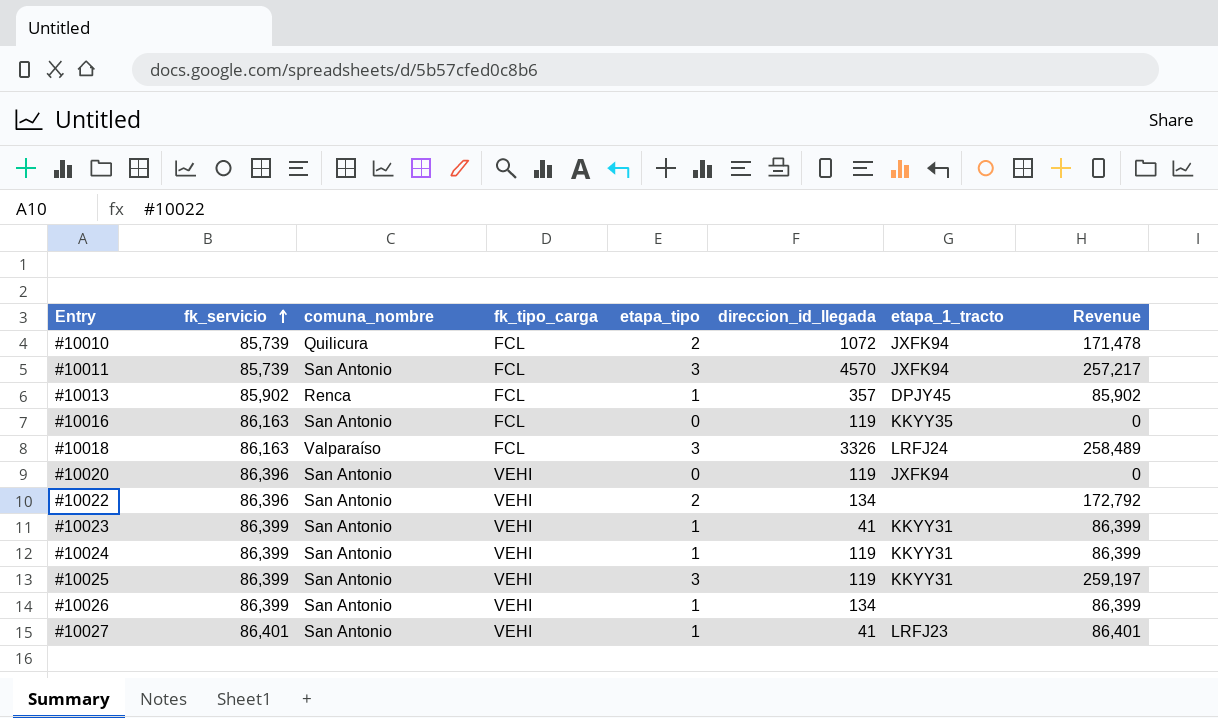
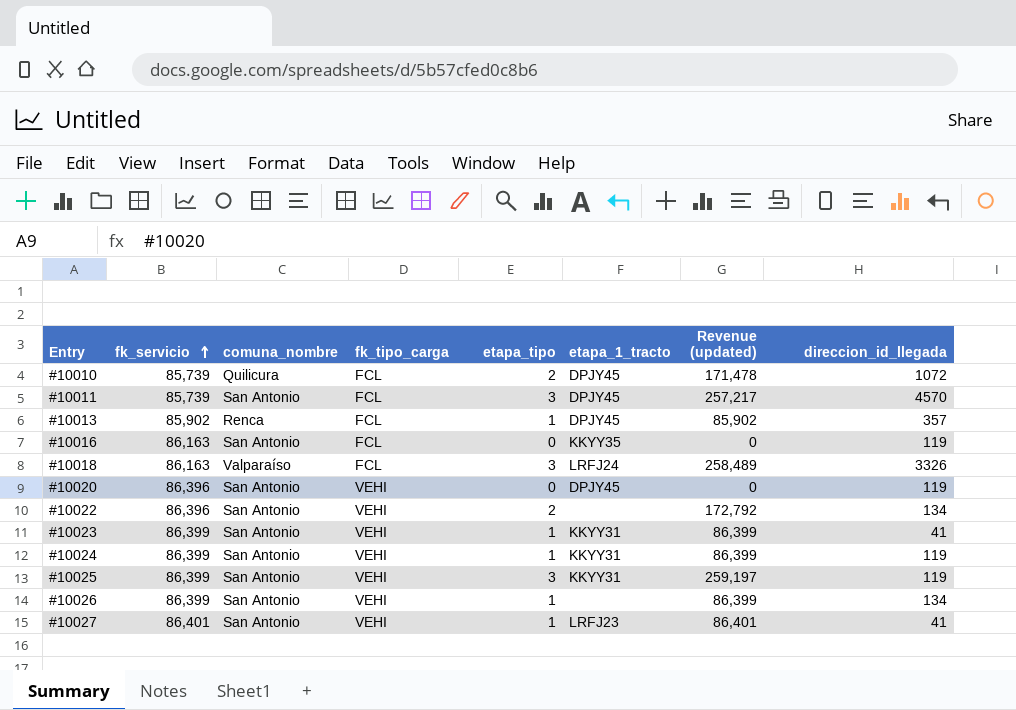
column name: Revenue -> Revenue (updated)
column direccion_id_llegada | position: 6 -> 8
#10010 | etapa_1_tracto: JXFK94 -> DPJY45
#10011 | etapa_1_tracto: JXFK94 -> DPJY45
#10020 | etapa_1_tracto: JXFK94 -> DPJY45

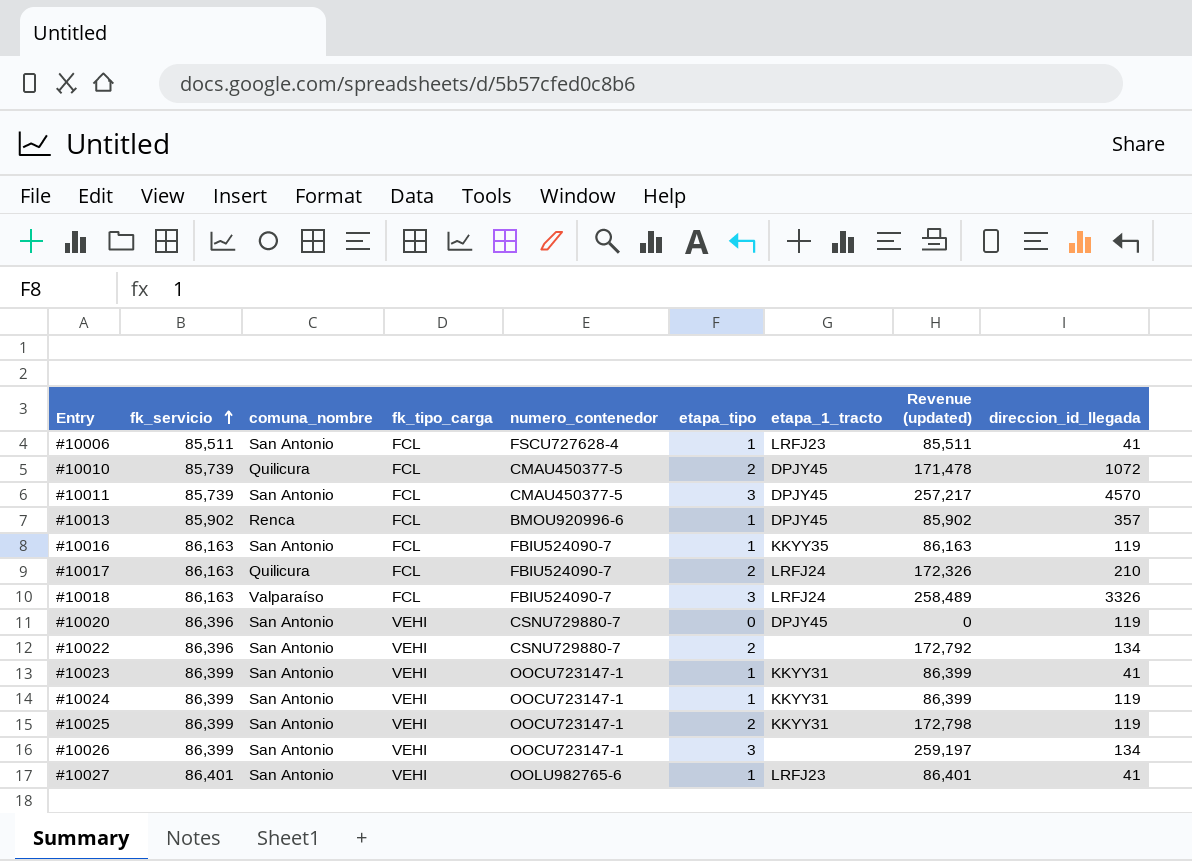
column numero_contenedor | position: none -> 5
row #10006: none -> 85,511 | San Antonio | FCL | FSCU727628-4 | 1 | LRFJ23 | 85,511 | 41
#10016 | etapa_tipo: 0 -> 1
#10016 | Revenue (updated): 0 -> 86,163
row #10017: none -> 86,163 | Quilicura | FCL | FBIU524090-7 | 2 | LRFJ24 | 172,326 | 210
#10025 | etapa_tipo: 3 -> 2
#10025 | Revenue (updated): 259,197 -> 172,798
#10026 | etapa_tipo: 1 -> 3
#10026 | Revenue (updated): 86,399 -> 259,197

